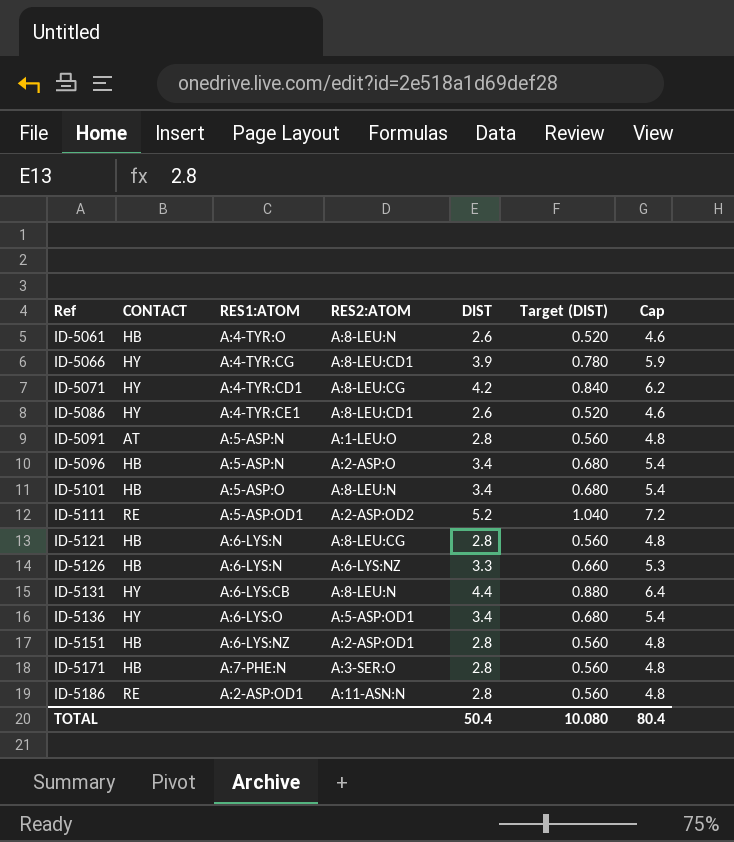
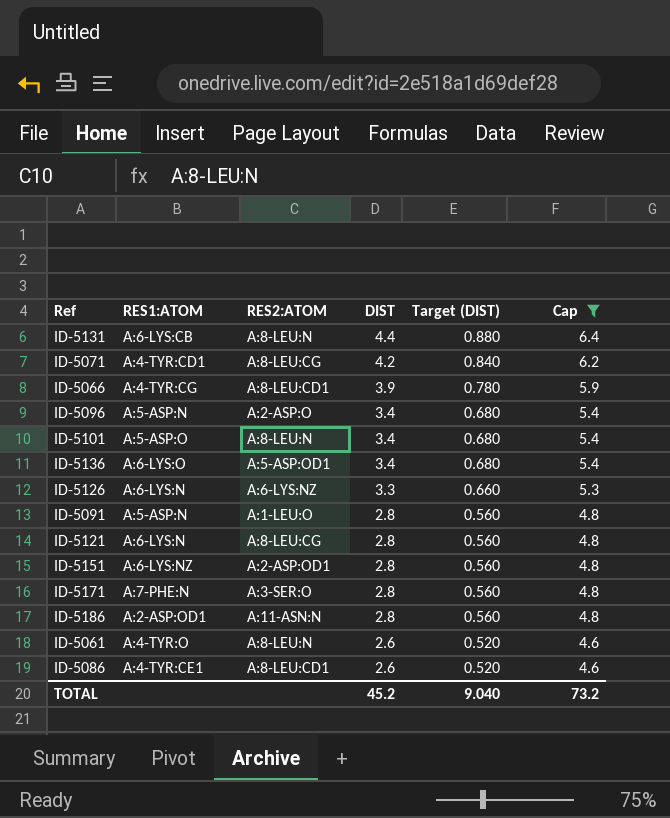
filter: none -> Cap != 7.2
row order: Ref ascending -> DIST descending
column CONTACT | position: 2 -> none
TOTAL | DIST: 50.4 -> 45.2
TOTAL | Target (DIST): 10.080 -> 9.040
TOTAL | Cap: 80.4 -> 73.2

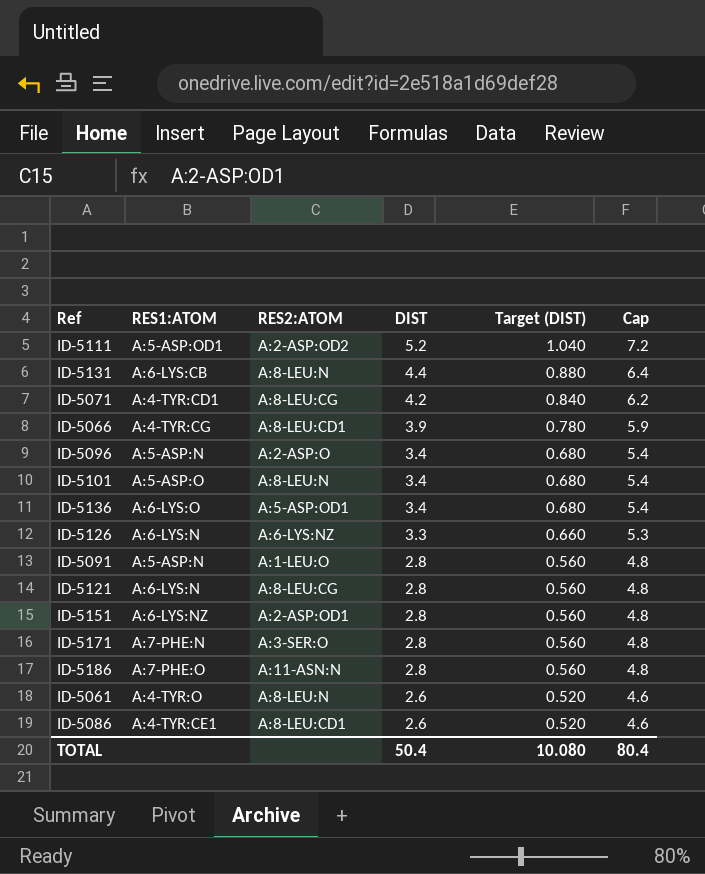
filter: Cap != 7.2 -> none
ID-5186 | RES1:ATOM: A:2-ASP:OD1 -> A:7-PHE:O
TOTAL | DIST: 45.2 -> 50.4
TOTAL | Target (DIST): 9.040 -> 10.080
TOTAL | Cap: 73.2 -> 80.4

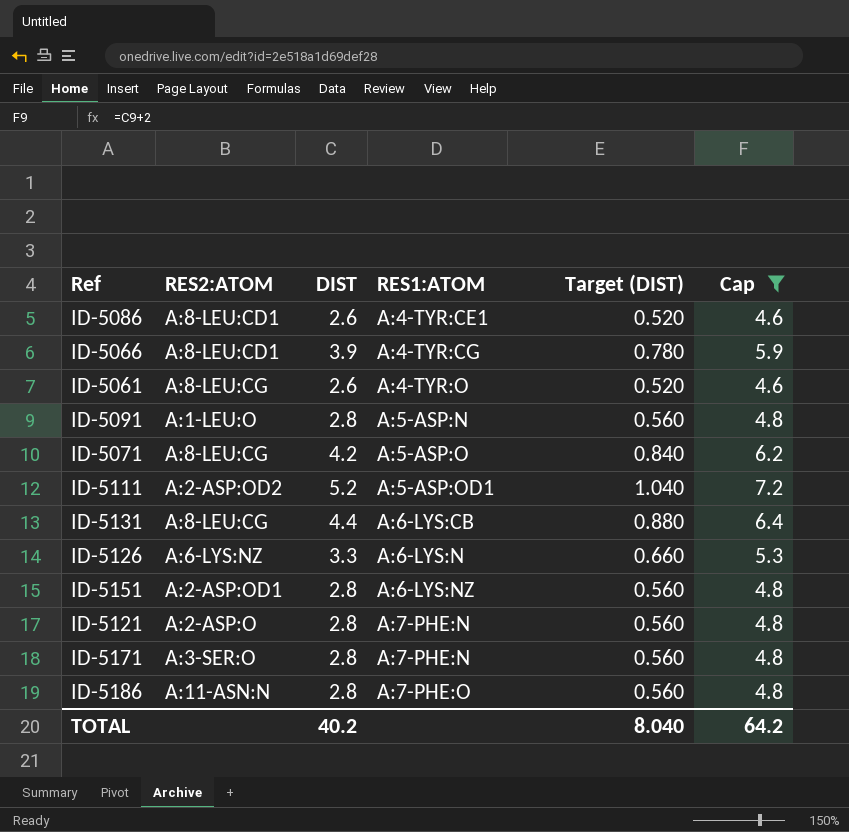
filter: none -> Cap != 5.4
row order: DIST descending -> RES1:ATOM ascending
column RES1:ATOM | position: 2 -> 4
ID-5061 | RES2:ATOM: A:8-LEU:N -> A:8-LEU:CG
ID-5071 | RES1:ATOM: A:4-TYR:CD1 -> A:5-ASP:O
ID-5131 | RES2:ATOM: A:8-LEU:N -> A:8-LEU:CG
ID-5121 | RES2:ATOM: A:8-LEU:CG -> A:2-ASP:O
ID-5121 | RES1:ATOM: A:6-LYS:N -> A:7-PHE:N
TOTAL | DIST: 50.4 -> 40.2
TOTAL | Target (DIST): 10.080 -> 8.040
TOTAL | Cap: 80.4 -> 64.2

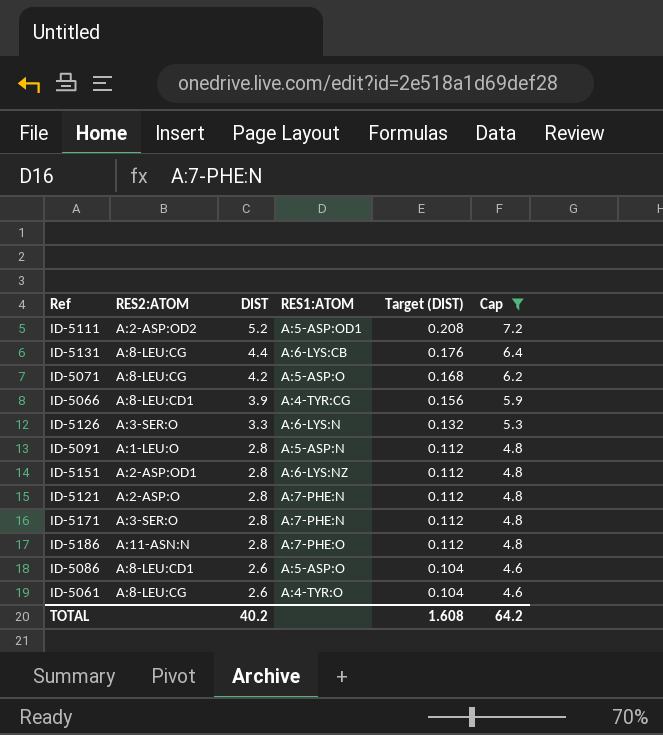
row order: RES1:ATOM ascending -> DIST descending
column Target (DIST) | formula: [DIST] * 0.2 -> [DIST] * 0.04
ID-5126 | RES2:ATOM: A:6-LYS:NZ -> A:3-SER:O
ID-5086 | RES1:ATOM: A:4-TYR:CE1 -> A:5-ASP:O
TOTAL | Target (DIST): 8.040 -> 1.608

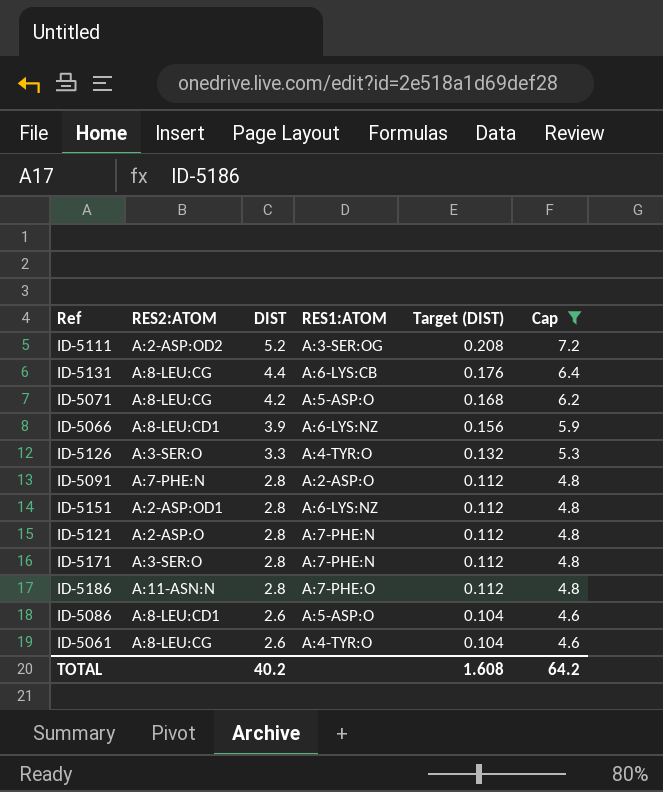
ID-5111 | RES1:ATOM: A:5-ASP:OD1 -> A:3-SER:OG
ID-5066 | RES1:ATOM: A:4-TYR:CG -> A:6-LYS:NZ
ID-5126 | RES1:ATOM: A:6-LYS:N -> A:4-TYR:O
ID-5091 | RES2:ATOM: A:1-LEU:O -> A:7-PHE:N
ID-5091 | RES1:ATOM: A:5-ASP:N -> A:2-ASP:O

